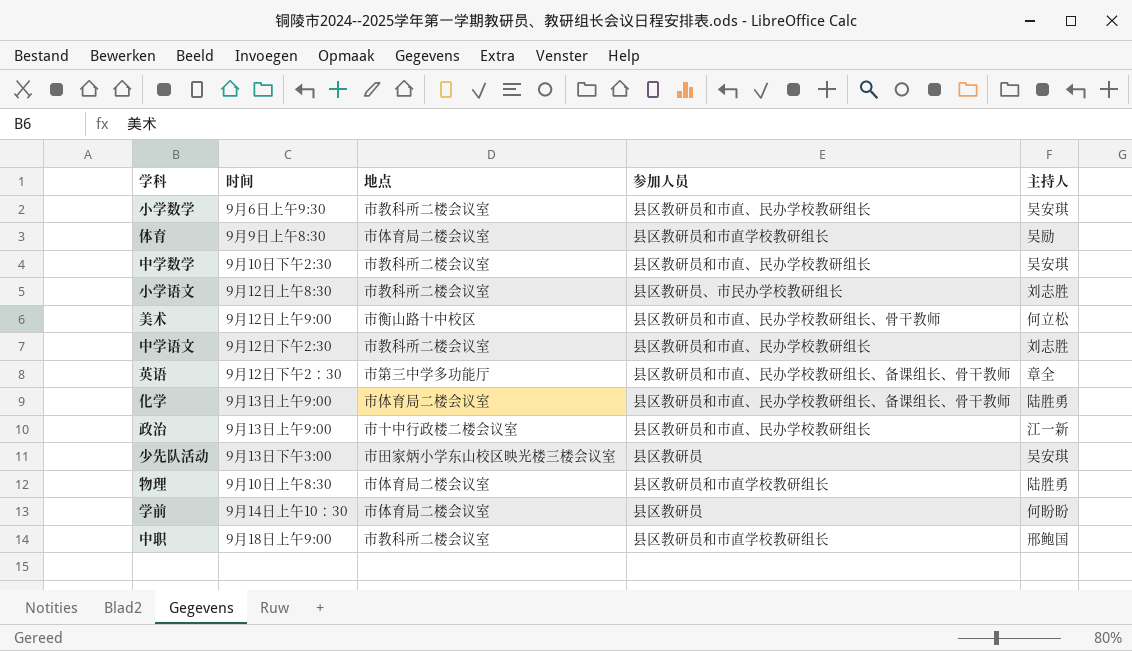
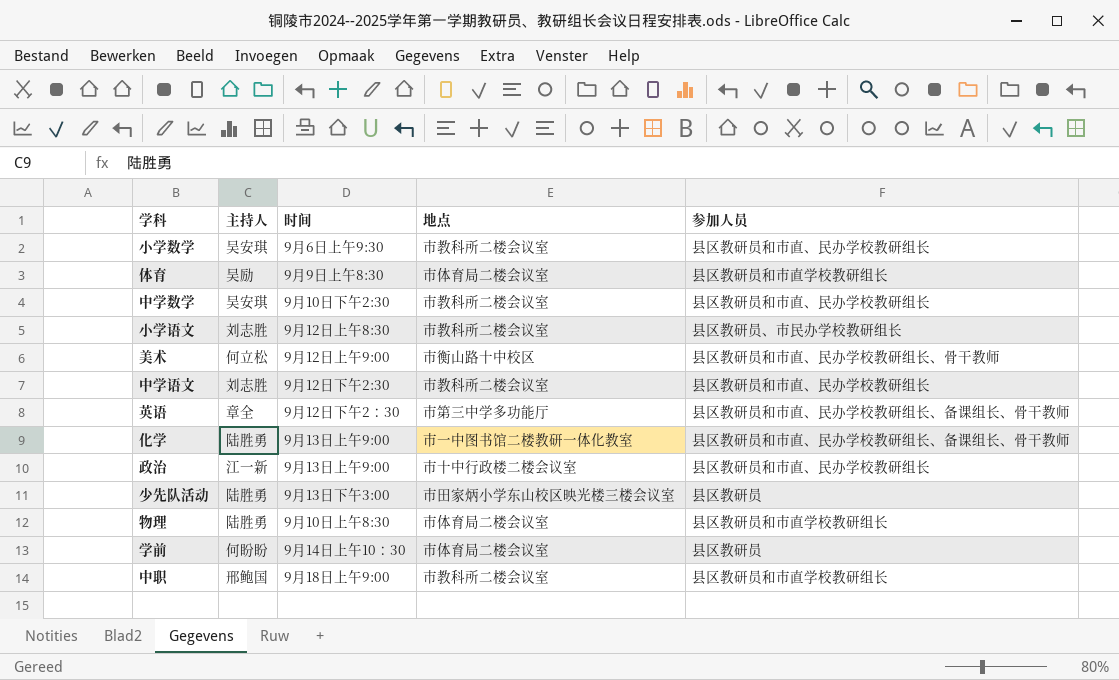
column 主持人 | position: 5 -> 2
化学 | 地点: 市体育局二楼会议室 -> 市一中图书馆二楼教研一体化教室
少先队活动 | 主持人: 吴安琪 -> 陆胜勇

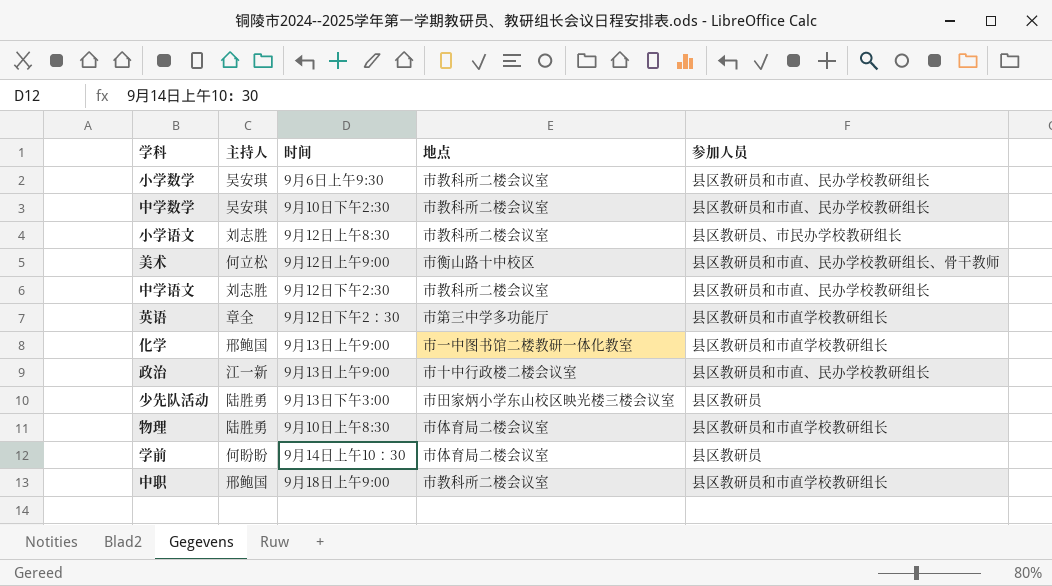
row 体育: 吴励 | 9月9日上午8:30 | 市体育局二楼会议室 | 县区教研员和市直学校教研组长 -> none
英语 | 参加人员: 县区教研员和市直、民办学校教研组长、备课组长、骨干教师 -> 县区教研员和市直学校教研组长
化学 | 主持人: 陆胜勇 -> 邢鲍国
化学 | 参加人员: 县区教研员和市直、民办学校教研组长、备课组长、骨干教师 -> 县区教研员和市直学校教研组长

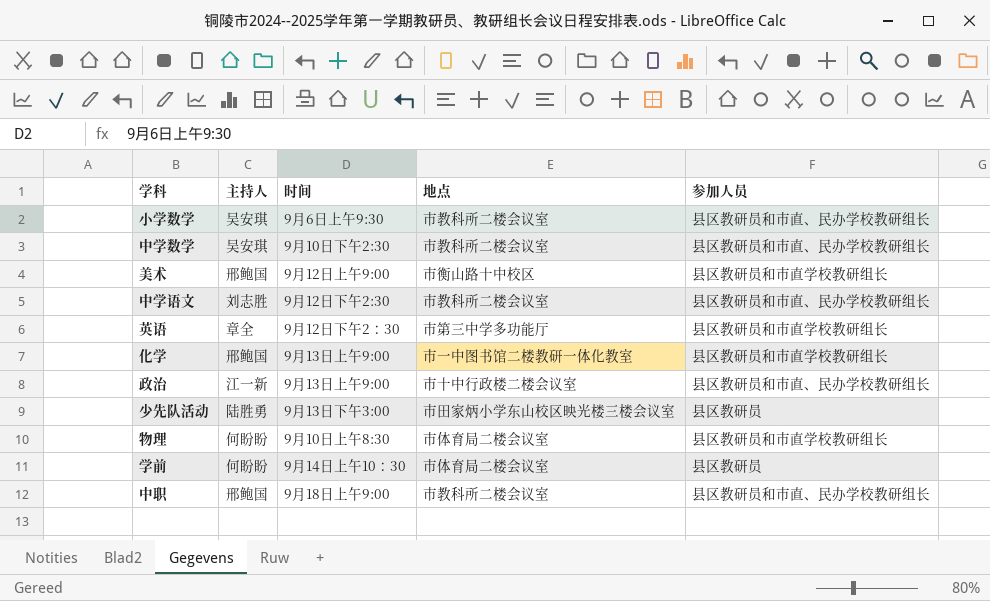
row 小学语文: 刘志胜 | 9月12日上午8:30 | 市教科所二楼会议室 | 县区教研员、市民办学校教研组长 -> none
美术 | 主持人: 何立松 -> 邢鲍国
美术 | 参加人员: 县区教研员和市直、民办学校教研组长、骨干教师 -> 县区教研员和市直学校教研组长
物理 | 主持人: 陆胜勇 -> 何盼盼
中职 | 参加人员: 县区教研员和市直学校教研组长 -> 县区教研员和市直、民办学校教研组长

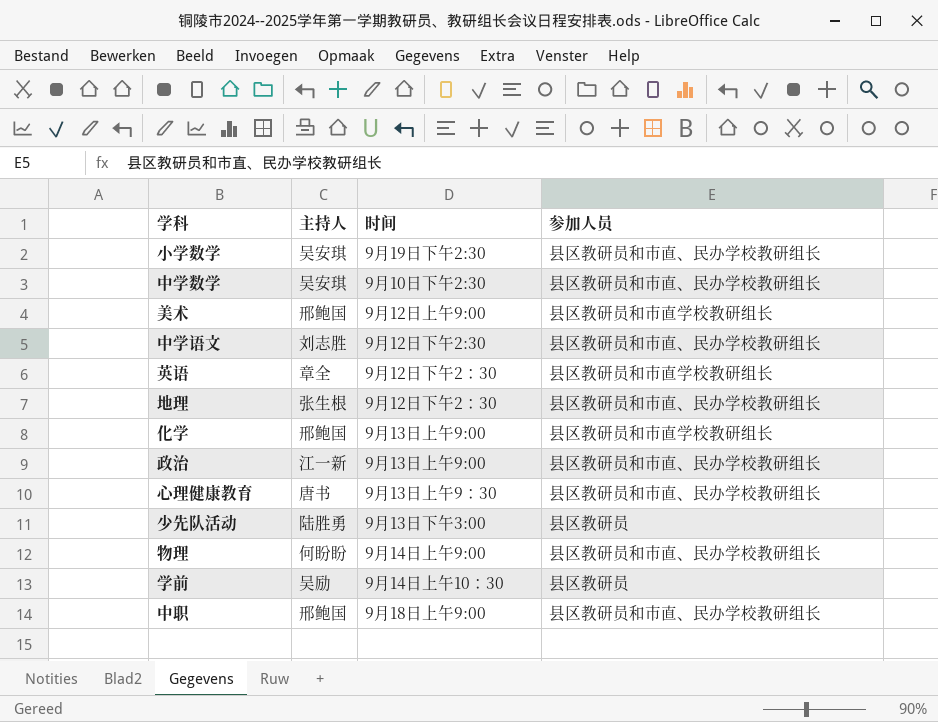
column 地点 | position: 4 -> none
小学数学 | 时间: 9月6日上午9:30 -> 9月19日下午2:30
row 地理: none -> 张生根 | 9月12日下午2：30 | 县区教研员和市直、民办学校教研组长
row 心理健康教育: none -> 唐书 | 9月13日上午9：30 | 县区教研员和市直、民办学校教研组长
物理 | 时间: 9月10日上午8:30 -> 9月14日上午9:00
物理 | 参加人员: 县区教研员和市直学校教研组长 -> 县区教研员和市直、民办学校教研组长
学前 | 主持人: 何盼盼 -> 吴励

